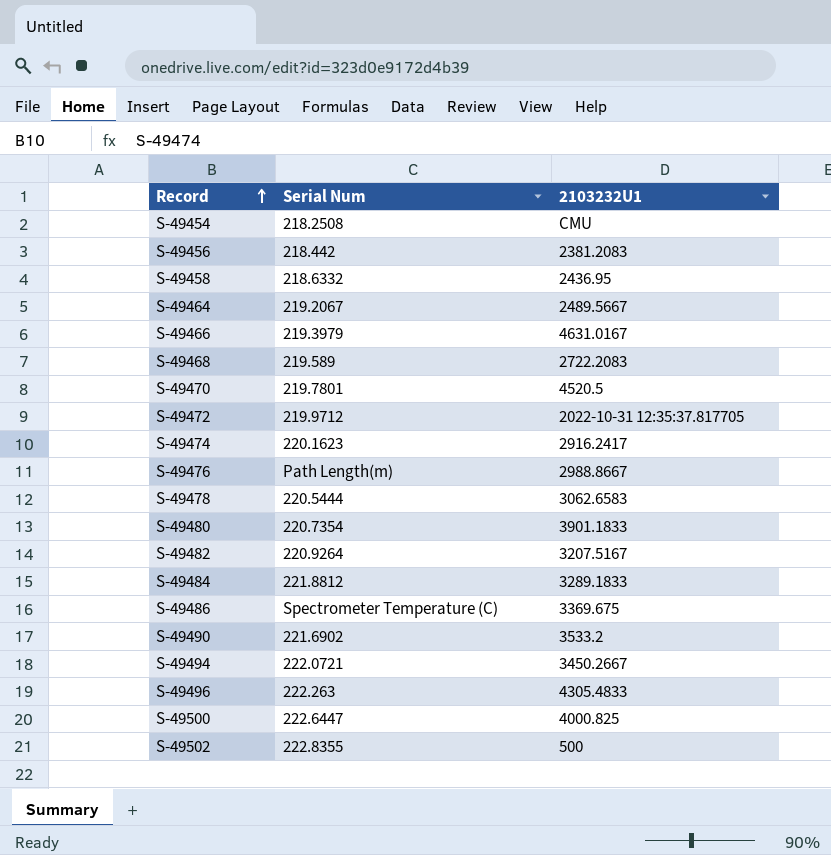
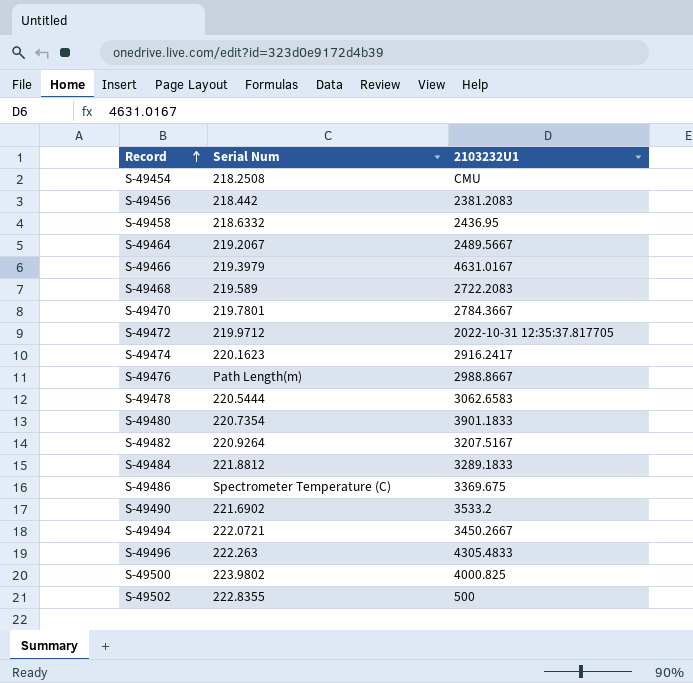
S-49470 | 2103232U1: 4520.5 -> 2784.3667
S-49500 | Serial Num: 222.6447 -> 223.9802

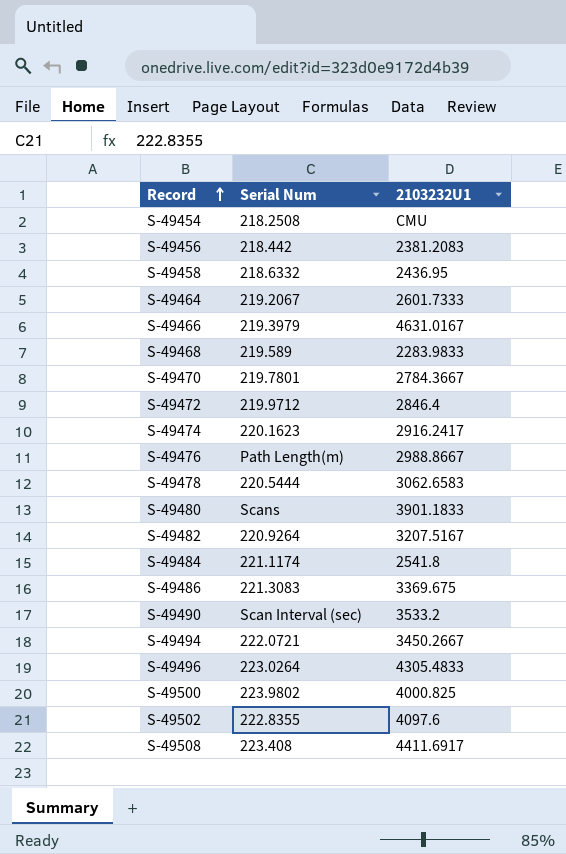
S-49464 | 2103232U1: 2489.5667 -> 2601.7333
S-49468 | 2103232U1: 2722.2083 -> 2283.9833
S-49472 | 2103232U1: 2022-10-31 12:35:37.817705 -> 2846.4
S-49480 | Serial Num: 220.7354 -> Scans
S-49484 | Serial Num: 221.8812 -> 221.1174
S-49484 | 2103232U1: 3289.1833 -> 2541.8
S-49486 | Serial Num: Spectrometer Temperature (C) -> 221.3083
S-49490 | Serial Num: 221.6902 -> Scan Interval (sec)
S-49496 | Serial Num: 222.263 -> 223.0264
S-49502 | 2103232U1: 500 -> 4097.6
row S-49508: none -> 223.408 | 4411.6917

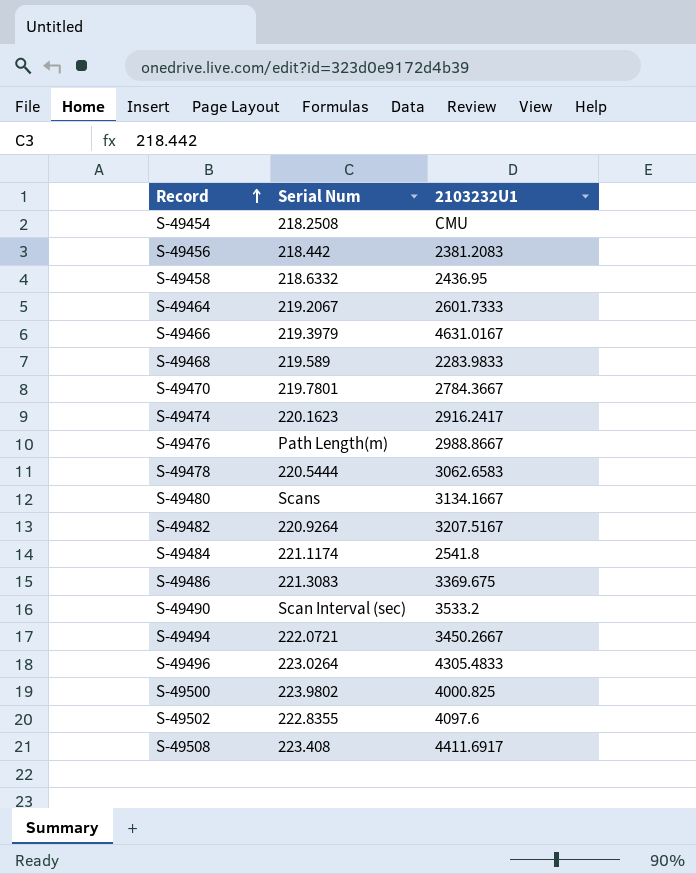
row S-49472: 219.9712 | 2846.4 -> none
S-49480 | 2103232U1: 3901.1833 -> 3134.1667

